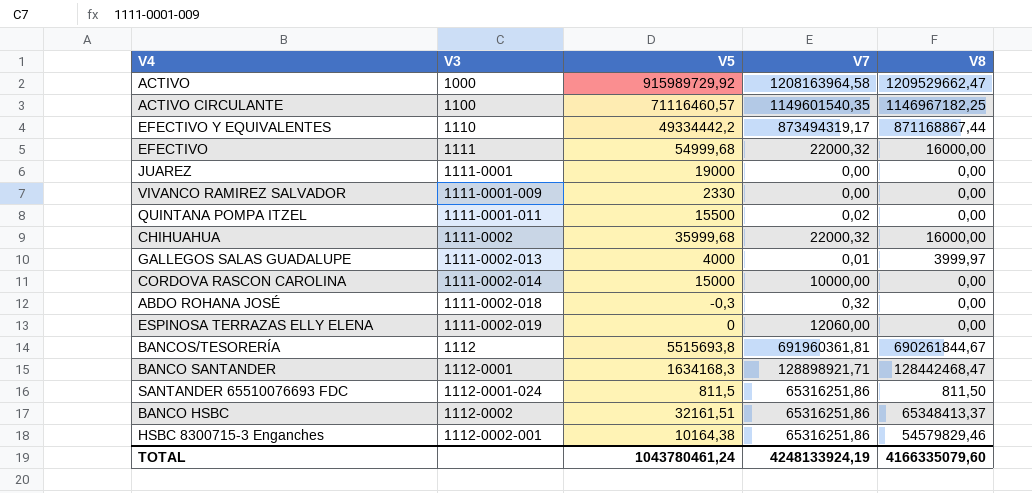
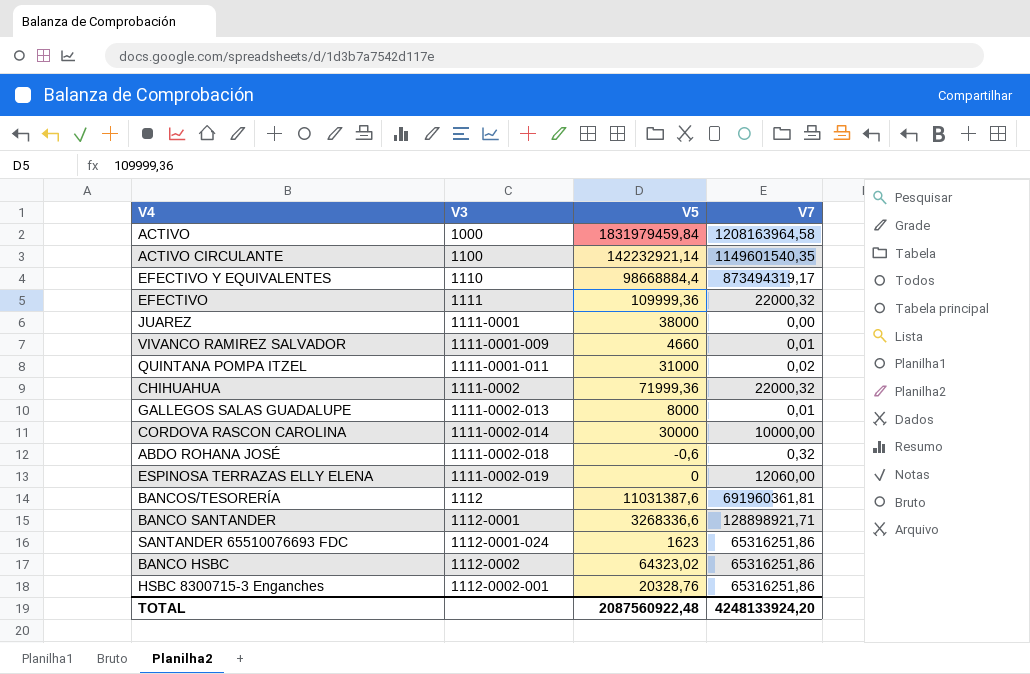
column V8 | position: 5 -> none
ACTIVO | V5: 915989729,92 -> 1831979459,84
ACTIVO CIRCULANTE | V5: 71116460,57 -> 142232921,14
EFECTIVO Y EQUIVALENTES | V5: 49334442,2 -> 98668884,4
EFECTIVO | V5: 54999,68 -> 109999,36
JUAREZ | V5: 19000 -> 38000
VIVANCO RAMIREZ SALVADOR | V5: 2330 -> 4660
VIVANCO RAMIREZ SALVADOR | V7: 0,00 -> 0,01
QUINTANA POMPA ITZEL | V5: 15500 -> 31000
CHIHUAHUA | V5: 35999,68 -> 71999,36
GALLEGOS SALAS GUADALUPE | V5: 4000 -> 8000
CORDOVA RASCON CAROLINA | V5: 15000 -> 30000
ABDO ROHANA JOSÉ | V5: -0,3 -> -0,6
BANCOS/TESORERÍA | V5: 5515693,8 -> 11031387,6
BANCO SANTANDER | V5: 1634168,3 -> 3268336,6
SANTANDER 65510076693 FDC | V5: 811,5 -> 1623
BANCO HSBC | V5: 32161,51 -> 64323,02
HSBC 8300715-3 Enganches | V5: 10164,38 -> 20328,76
TOTAL | V5: 1043780461,24 -> 2087560922,48
TOTAL | V7: 4248133924,19 -> 4248133924,20

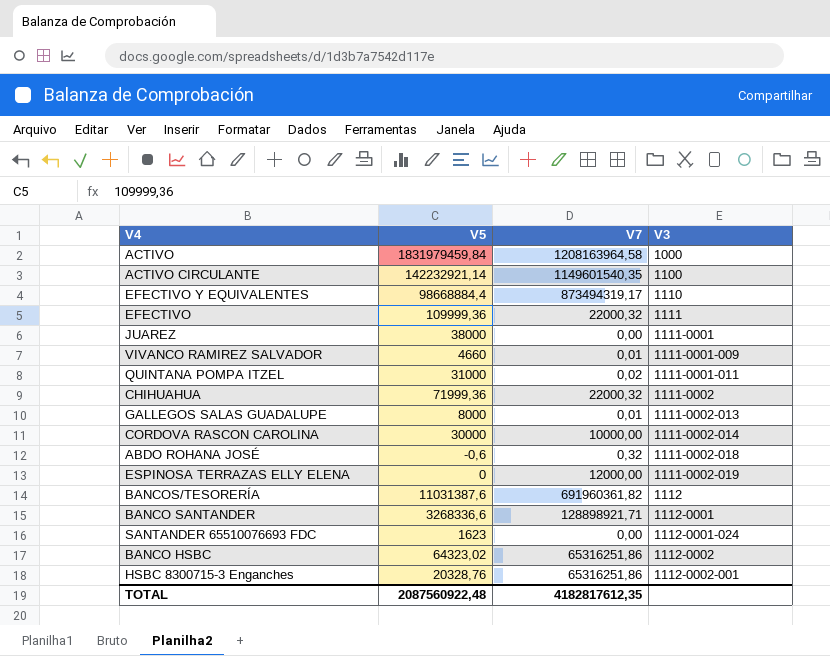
column V3 | position: 2 -> 4
ESPINOSA TERRAZAS ELLY ELENA | V7: 12060,00 -> 12000,00
BANCOS/TESORERÍA | V7: 691960361,81 -> 691960361,82
SANTANDER 65510076693 FDC | V7: 65316251,86 -> 0,00
TOTAL | V7: 4248133924,20 -> 4182817612,35

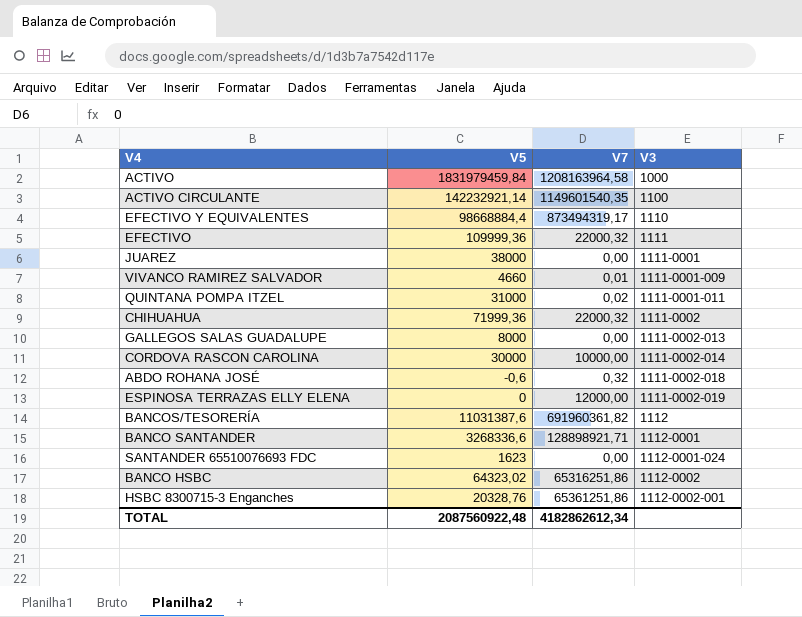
GALLEGOS SALAS GUADALUPE | V7: 0,01 -> 0,00
HSBC 8300715-3 Enganches | V7: 65316251,86 -> 65361251,86
TOTAL | V7: 4182817612,35 -> 4182862612,34

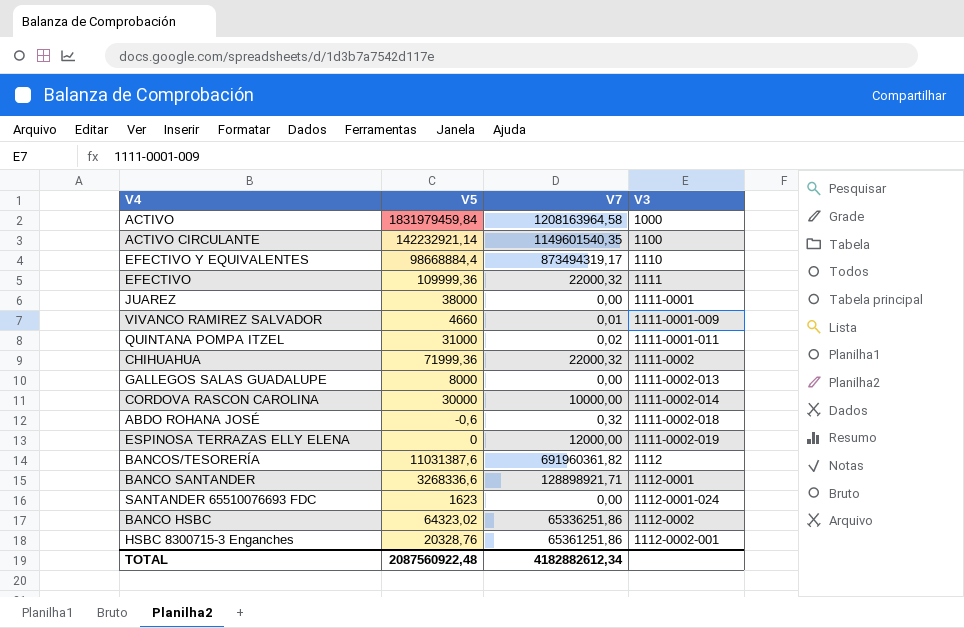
BANCO HSBC | V7: 65316251,86 -> 65336251,86
TOTAL | V7: 4182862612,34 -> 4182882612,34

